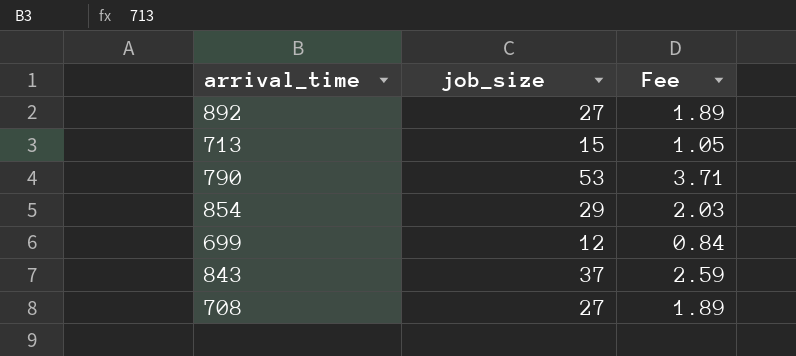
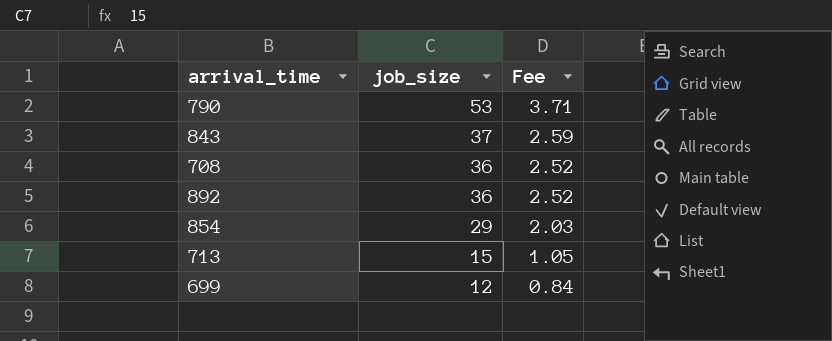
row order: none -> job_size descending
708 | job_size: 27 -> 36
708 | Fee: 1.89 -> 2.52
892 | job_size: 27 -> 36
892 | Fee: 1.89 -> 2.52

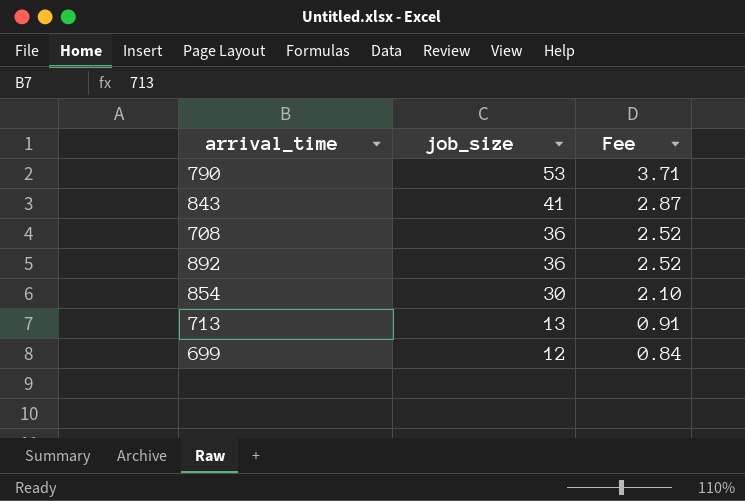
843 | job_size: 37 -> 41
843 | Fee: 2.59 -> 2.87
854 | job_size: 29 -> 30
854 | Fee: 2.03 -> 2.10
713 | job_size: 15 -> 13
713 | Fee: 1.05 -> 0.91

